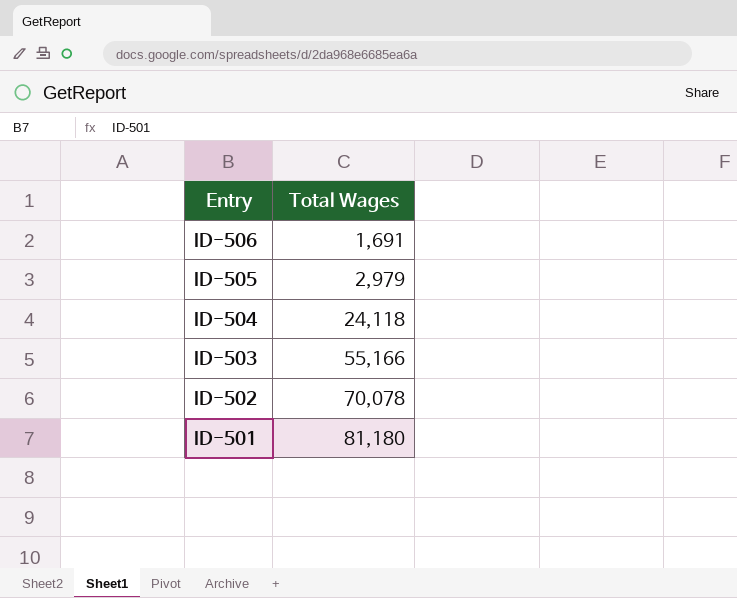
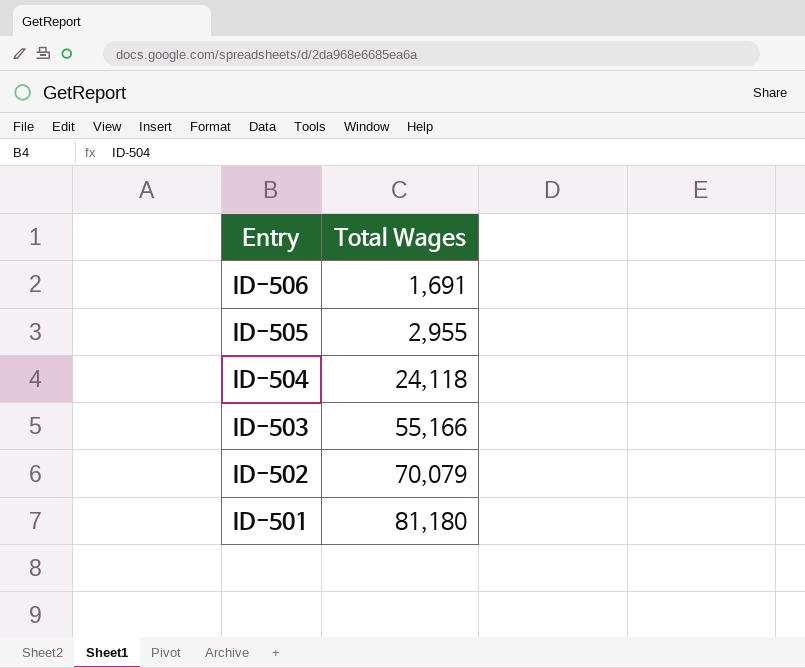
ID-505 | Total Wages: 2,979 -> 2,955
ID-502 | Total Wages: 70,078 -> 70,079

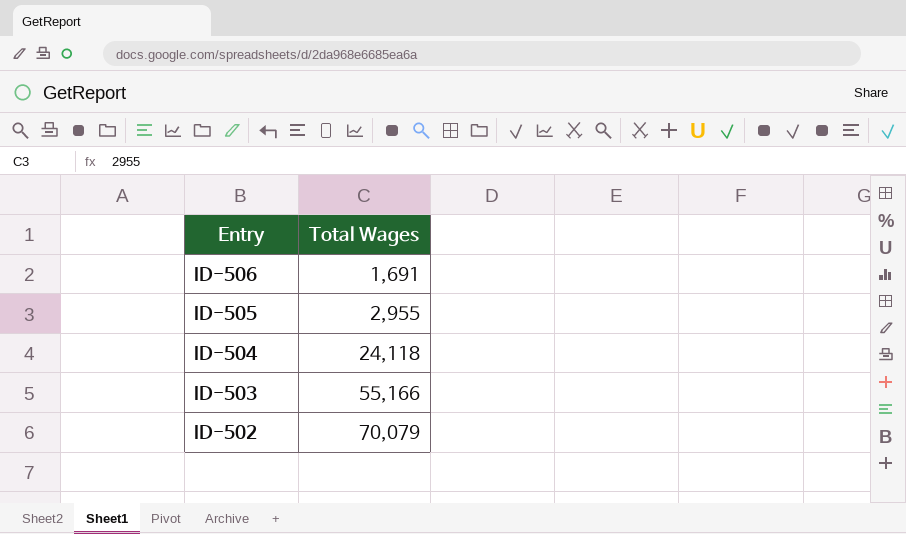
row ID-501: 81,180 -> none

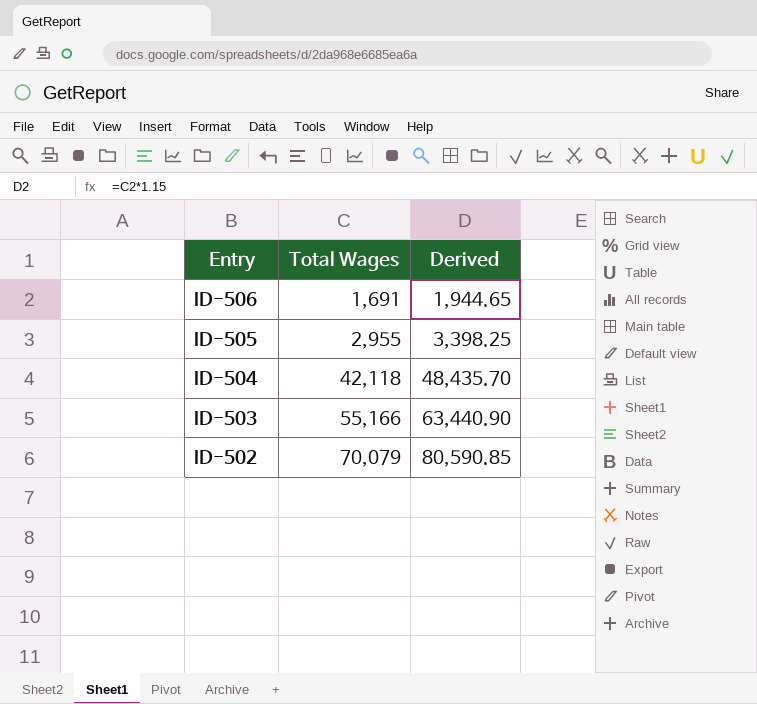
column Derived | formula: none -> [Total Wages] * 1.15
ID-504 | Total Wages: 24,118 -> 42,118

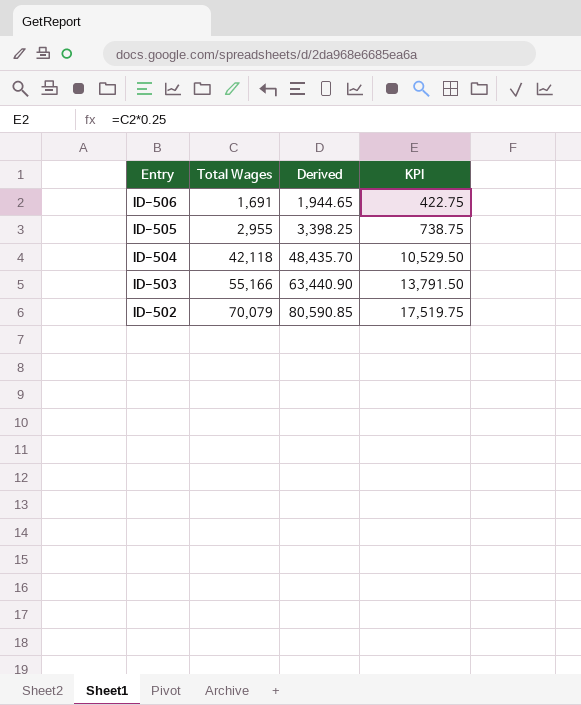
column KPI | formula: none -> [Total Wages] * 0.25

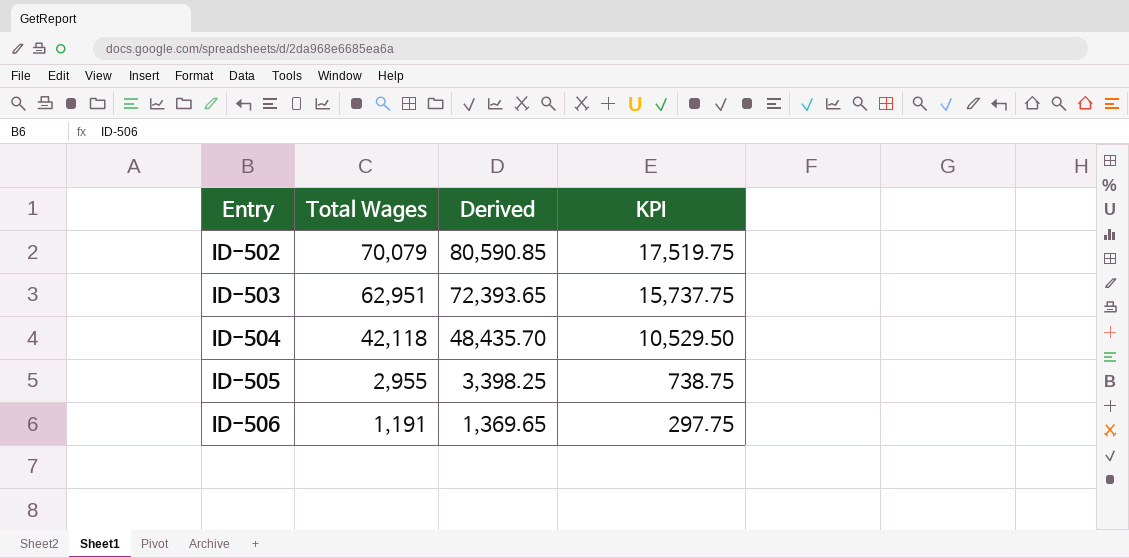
row order: Entry descending -> Entry ascending
ID-503 | Total Wages: 55,166 -> 62,951
ID-503 | Derived: 63,440.90 -> 72,393.65
ID-503 | KPI: 13,791.50 -> 15,737.75
ID-506 | Total Wages: 1,691 -> 1,191
ID-506 | Derived: 1,944.65 -> 1,369.65
ID-506 | KPI: 422.75 -> 297.75

